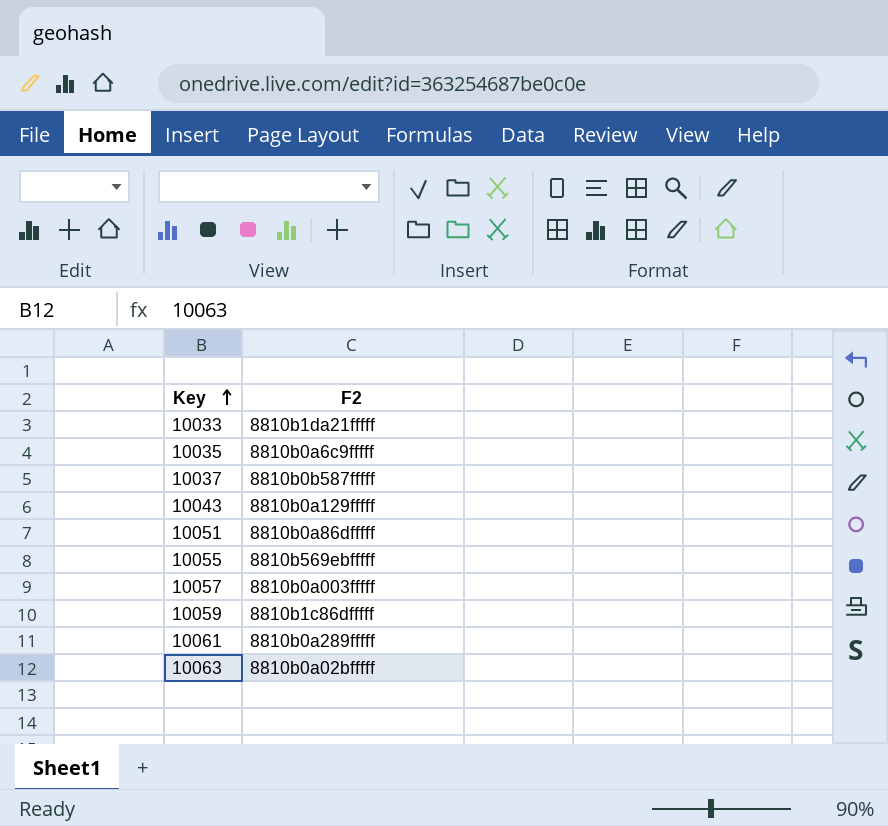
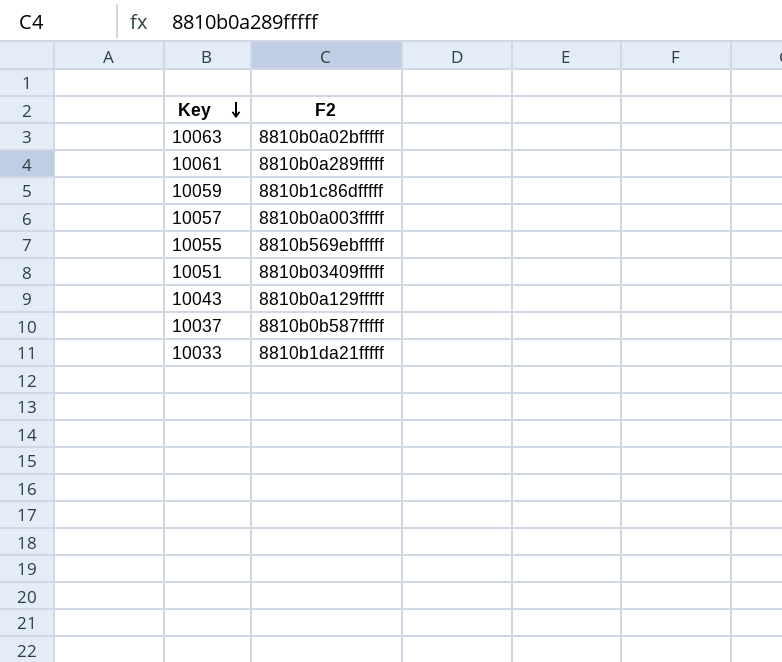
row order: Key ascending -> Key descending
row 10035: 8810b0a6c9fffff -> none
10051 | F2: 8810b0a86dfffff -> 8810b03409fffff

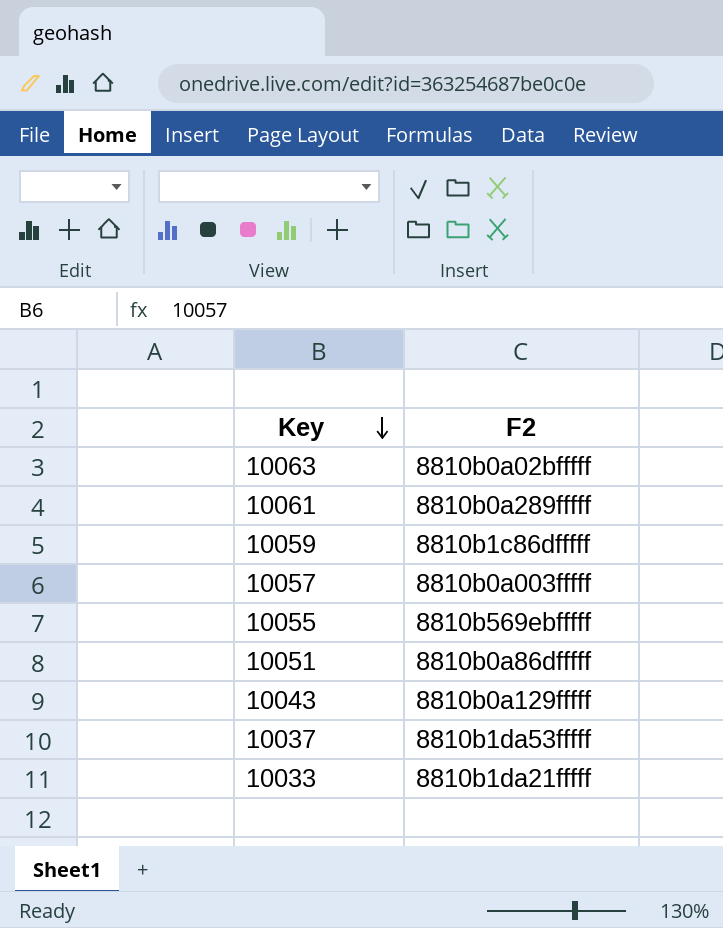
10051 | F2: 8810b03409fffff -> 8810b0a86dfffff
10037 | F2: 8810b0b587fffff -> 8810b1da53fffff

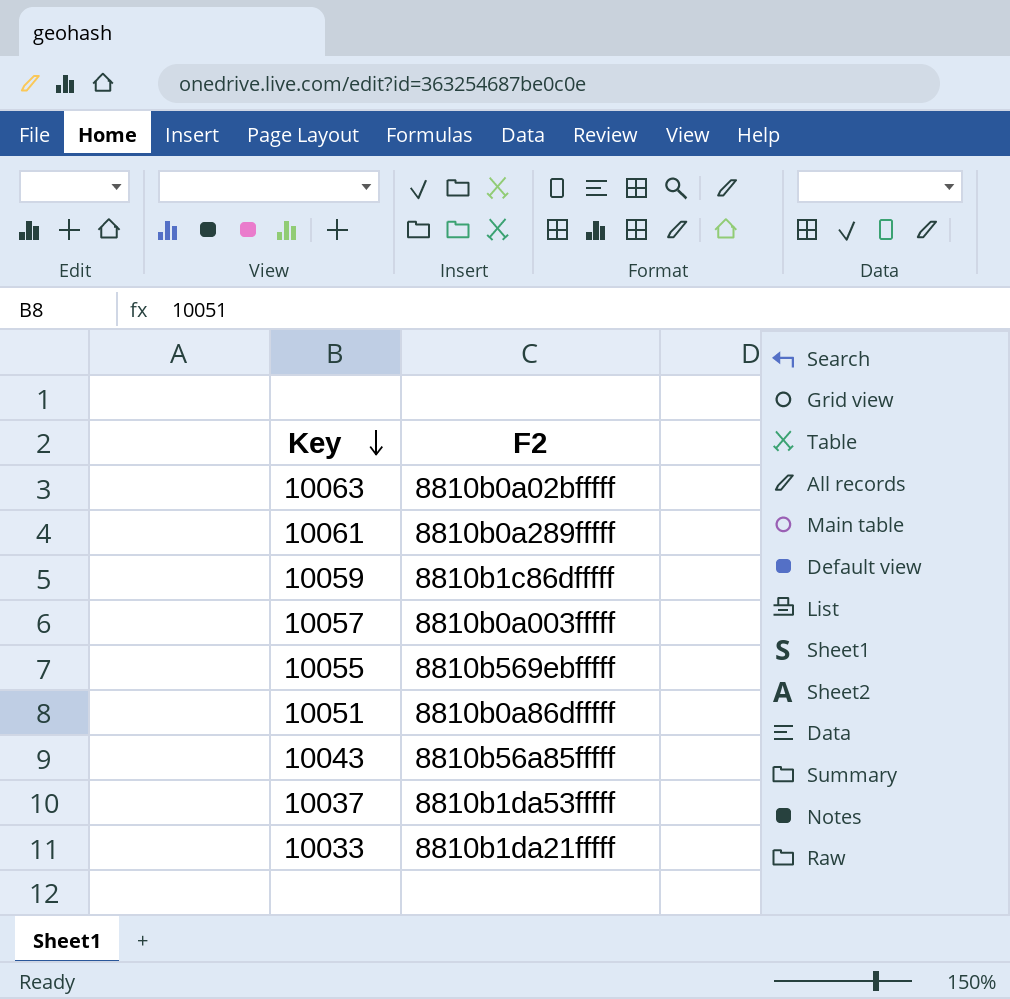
10043 | F2: 8810b0a129fffff -> 8810b56a85fffff

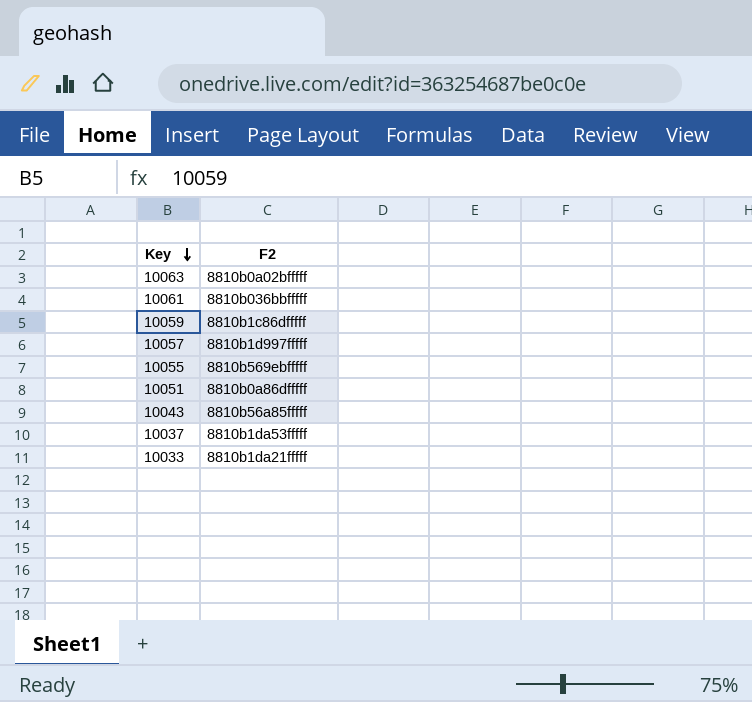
10061 | F2: 8810b0a289fffff -> 8810b036bbfffff
10057 | F2: 8810b0a003fffff -> 8810b1d997fffff

